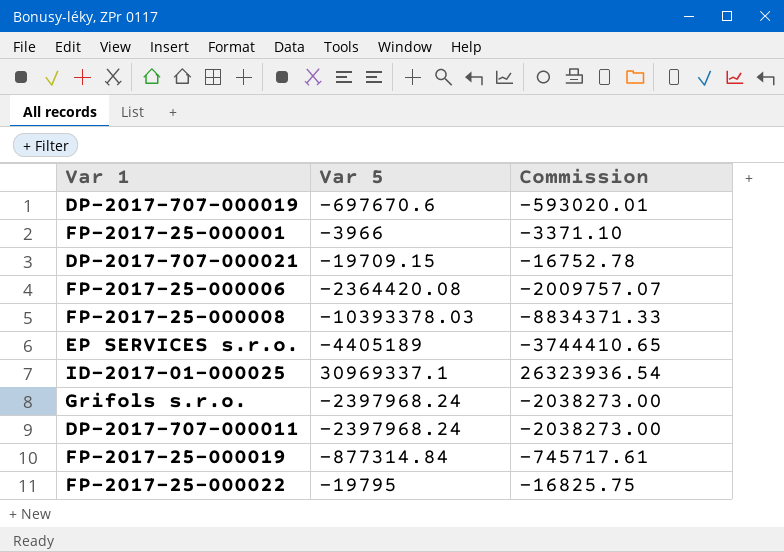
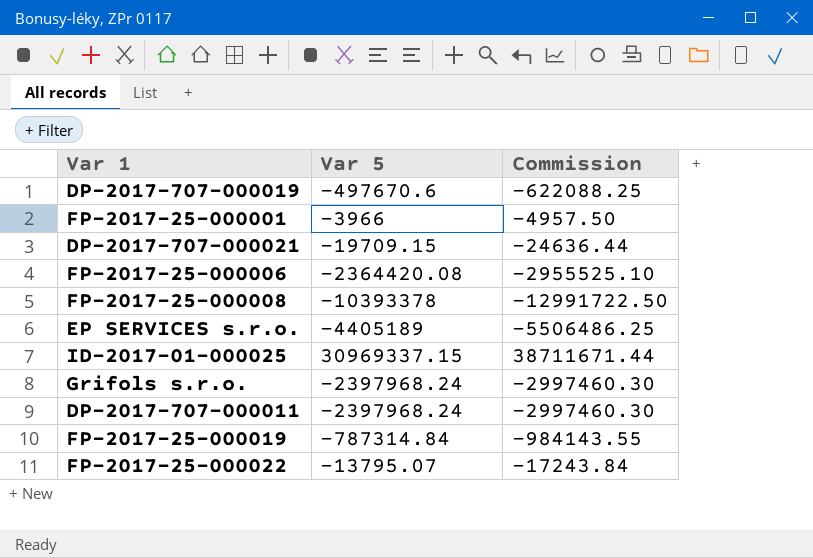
column Commission | formula: [Var 5] * 0.85 -> [Var 5] * 1.25
DP-2017-707-000019 | Var 5: -697670.6 -> -497670.6
FP-2017-25-000008 | Var 5: -10393378.03 -> -10393378
ID-2017-01-000025 | Var 5: 30969337.1 -> 30969337.15
FP-2017-25-000019 | Var 5: -877314.84 -> -787314.84
FP-2017-25-000022 | Var 5: -19795 -> -13795.07

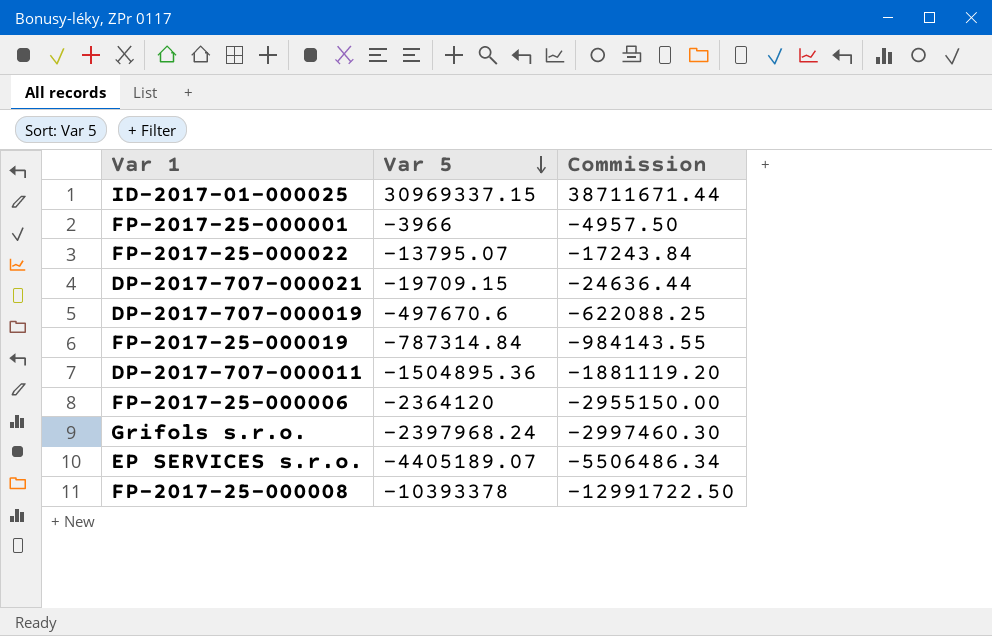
row order: none -> Var 5 descending
DP-2017-707-000011 | Var 5: -2397968.24 -> -1504895.36
DP-2017-707-000011 | Commission: -2997460.30 -> -1881119.20
FP-2017-25-000006 | Var 5: -2364420.08 -> -2364120
FP-2017-25-000006 | Commission: -2955525.10 -> -2955150.00
EP SERVICES s.r.o. | Var 5: -4405189 -> -4405189.07
EP SERVICES s.r.o. | Commission: -5506486.25 -> -5506486.34

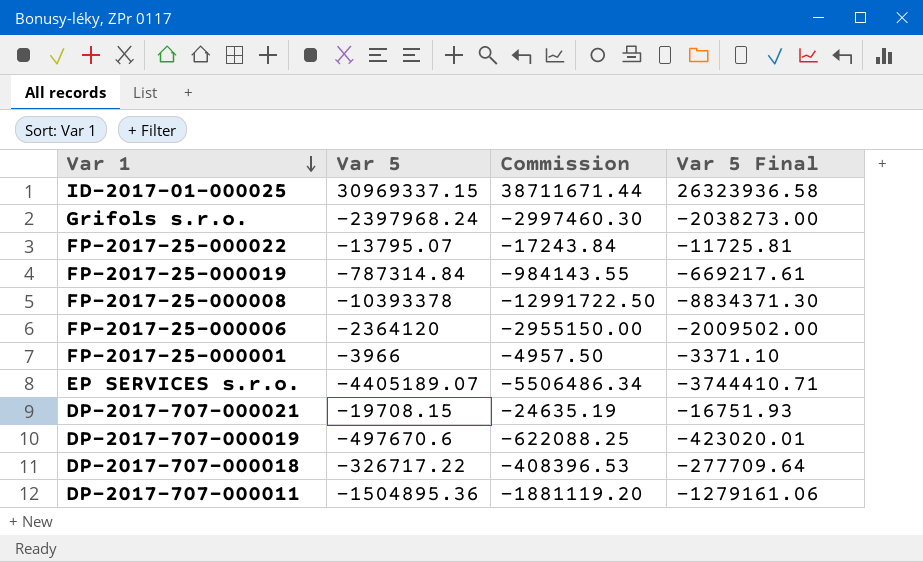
row order: Var 5 descending -> Var 1 descending
column Var 5 Final | formula: none -> [Var 5] * 0.85
DP-2017-707-000021 | Var 5: -19709.15 -> -19708.15
DP-2017-707-000021 | Commission: -24636.44 -> -24635.19
row DP-2017-707-000018: none -> -326717.22 | -408396.53 | -277709.64

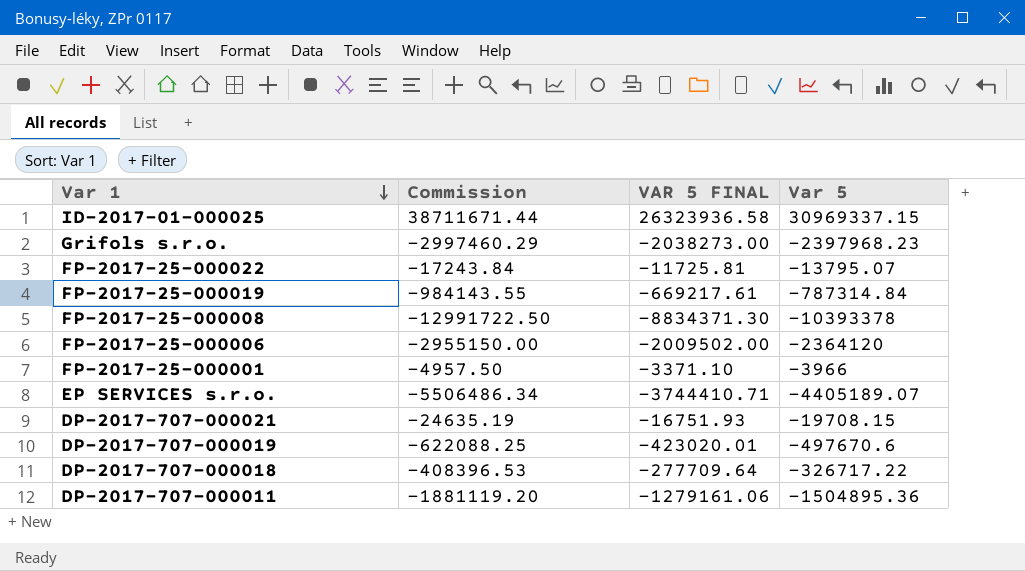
column name: Var 5 Final -> VAR 5 FINAL
column Var 5 | position: 2 -> 4
Grifols s.r.o. | Commission: -2997460.30 -> -2997460.29
Grifols s.r.o. | Var 5: -2397968.24 -> -2397968.23

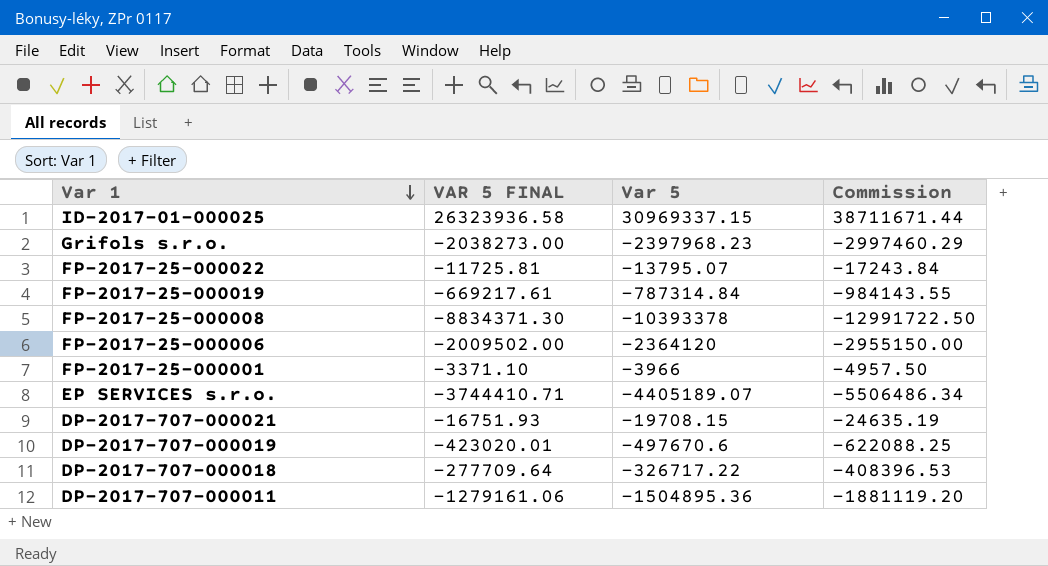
column Commission | position: 2 -> 4

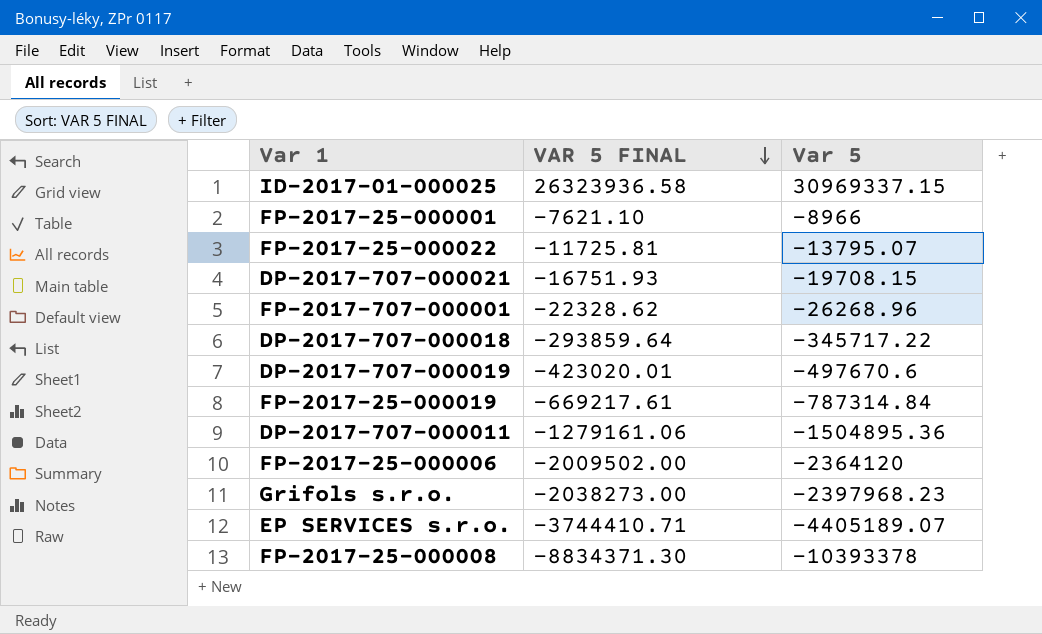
row order: Var 1 descending -> VAR 5 FINAL descending
column Commission | formula: [Var 5] * 1.25 -> none
FP-2017-25-000001 | VAR 5 FINAL: -3371.10 -> -7621.10
FP-2017-25-000001 | Var 5: -3966 -> -8966
row FP-2017-707-000001: none -> -22328.62 | -26268.96
DP-2017-707-000018 | VAR 5 FINAL: -277709.64 -> -293859.64
DP-2017-707-000018 | Var 5: -326717.22 -> -345717.22

